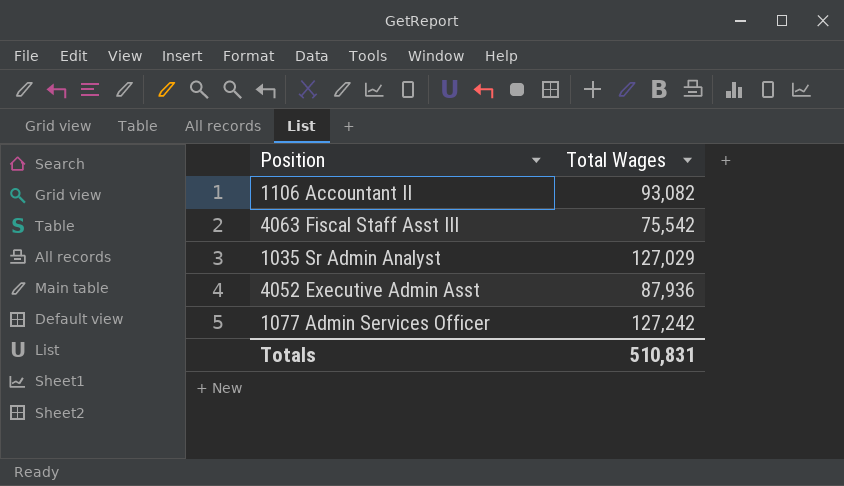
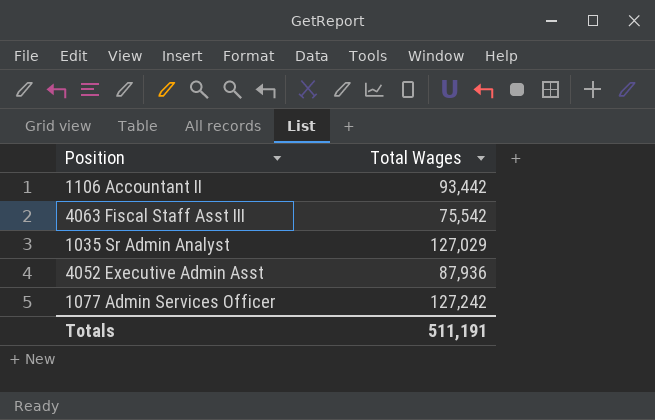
1106 Accountant II | Total Wages: 93,082 -> 93,442
Totals | Total Wages: 510,831 -> 511,191

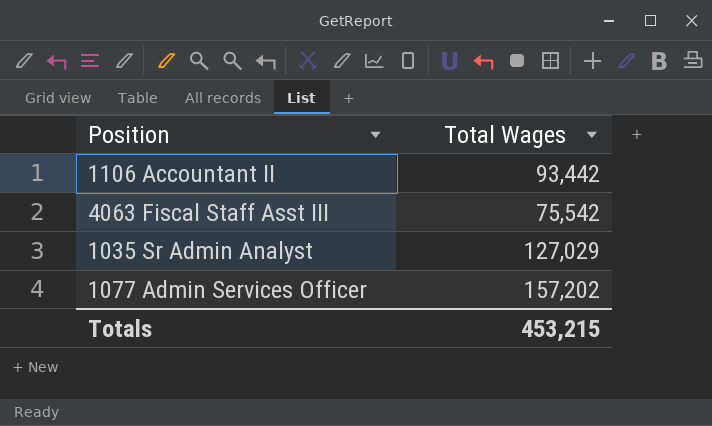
row 4052 Executive Admin Asst: 87,936 -> none
1077 Admin Services Officer | Total Wages: 127,242 -> 157,202
Totals | Total Wages: 511,191 -> 453,215

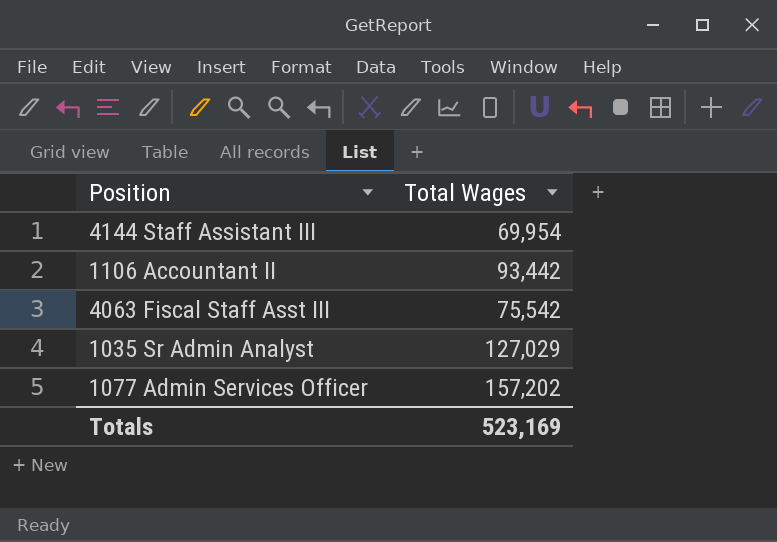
row 4144 Staff Assistant III: none -> 69,954
Totals | Total Wages: 453,215 -> 523,169

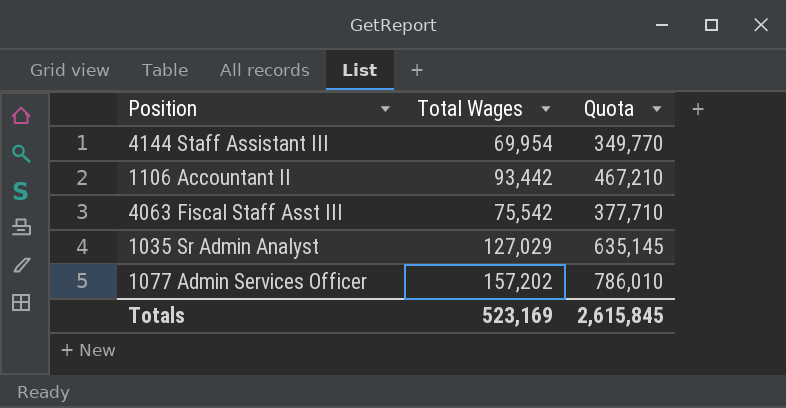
column Quota | formula: none -> [Total Wages] * 5

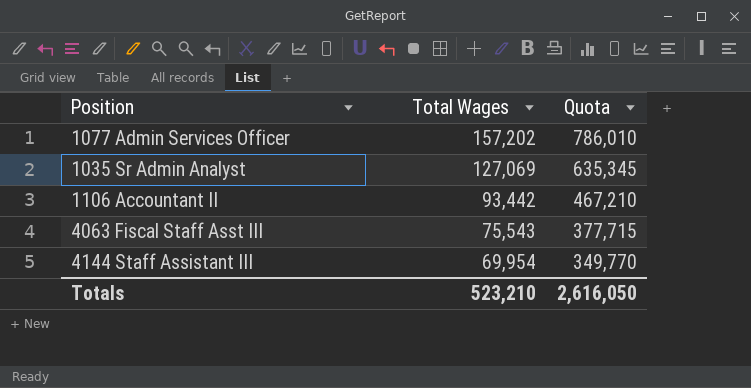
row order: none -> Total Wages descending
1035 Sr Admin Analyst | Total Wages: 127,029 -> 127,069
1035 Sr Admin Analyst | Quota: 635,145 -> 635,345
4063 Fiscal Staff Asst III | Total Wages: 75,542 -> 75,543
4063 Fiscal Staff Asst III | Quota: 377,710 -> 377,715
Totals | Total Wages: 523,169 -> 523,210
Totals | Quota: 2,615,845 -> 2,616,050

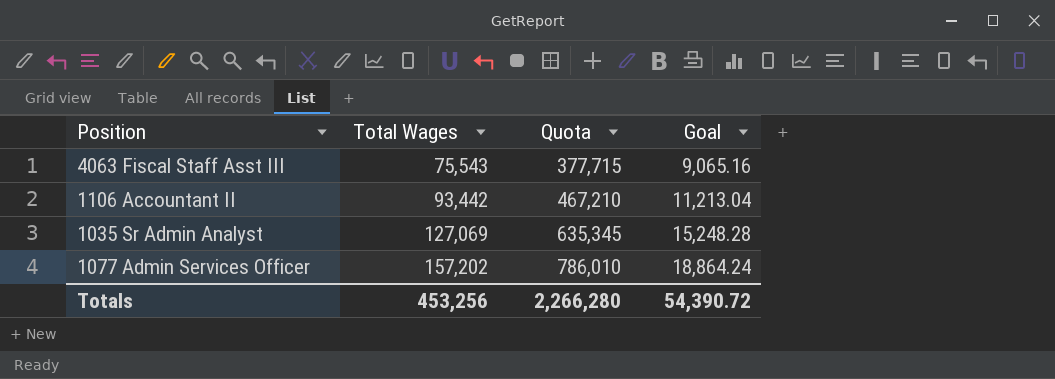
row order: Total Wages descending -> Total Wages ascending
column Goal | formula: none -> [Total Wages] * 0.12
row 4144 Staff Assistant III: 69,954 | 349,770 -> none
Totals | Total Wages: 523,210 -> 453,256
Totals | Quota: 2,616,050 -> 2,266,280

